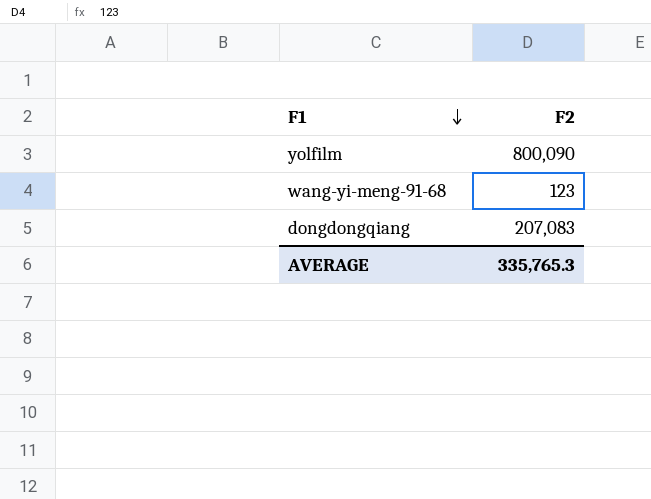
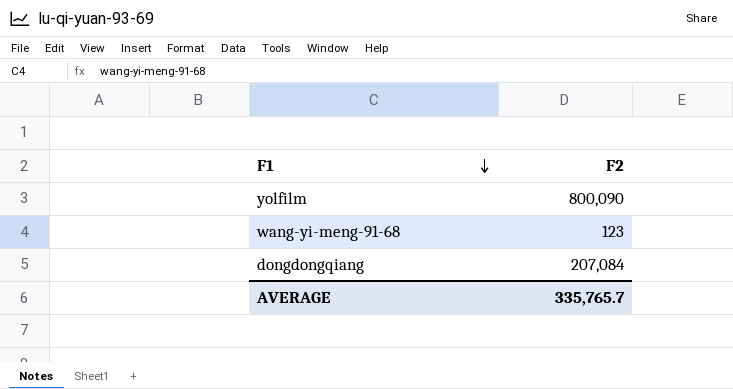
dongdongqiang | F2: 207,083 -> 207,084
AVERAGE | F2: 335,765.3 -> 335,765.7

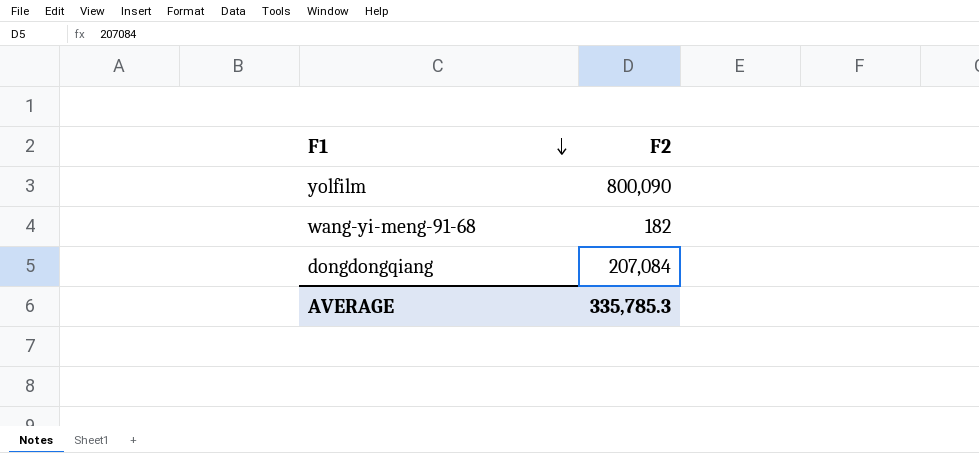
wang-yi-meng-91-68 | F2: 123 -> 182
AVERAGE | F2: 335,765.7 -> 335,785.3

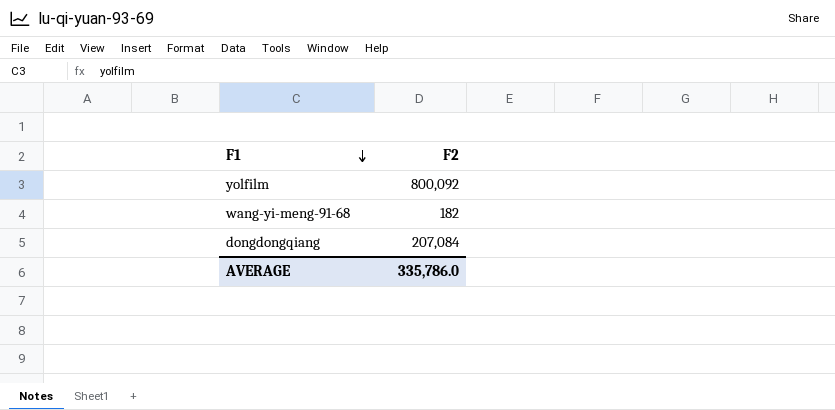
yolfilm | F2: 800,090 -> 800,092
AVERAGE | F2: 335,785.3 -> 335,786.0

